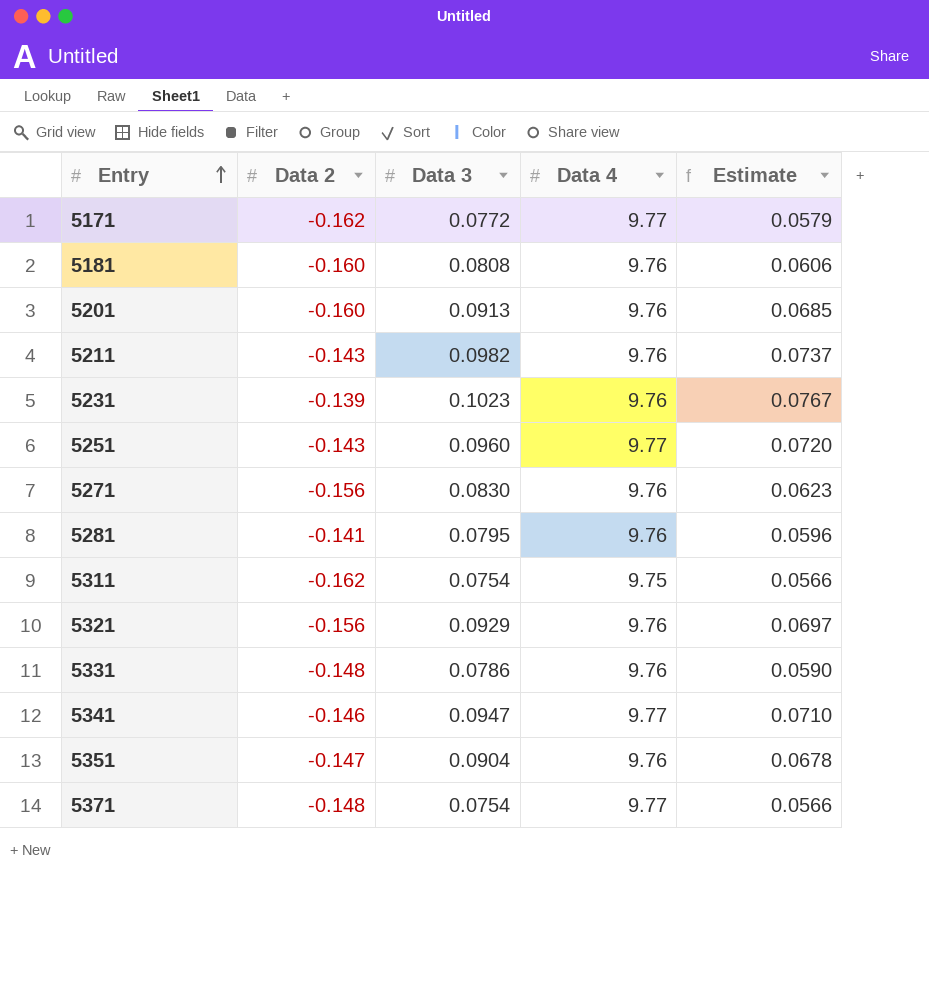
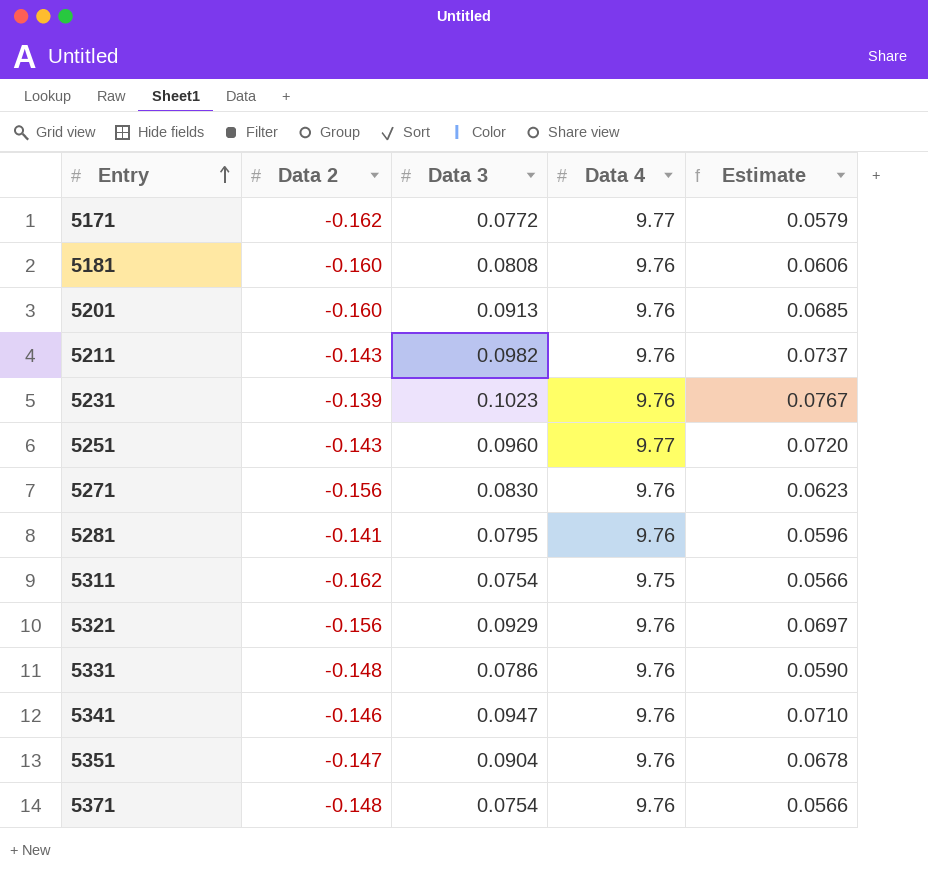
5341 | Data 4: 9.77 -> 9.76
5371 | Data 4: 9.77 -> 9.76

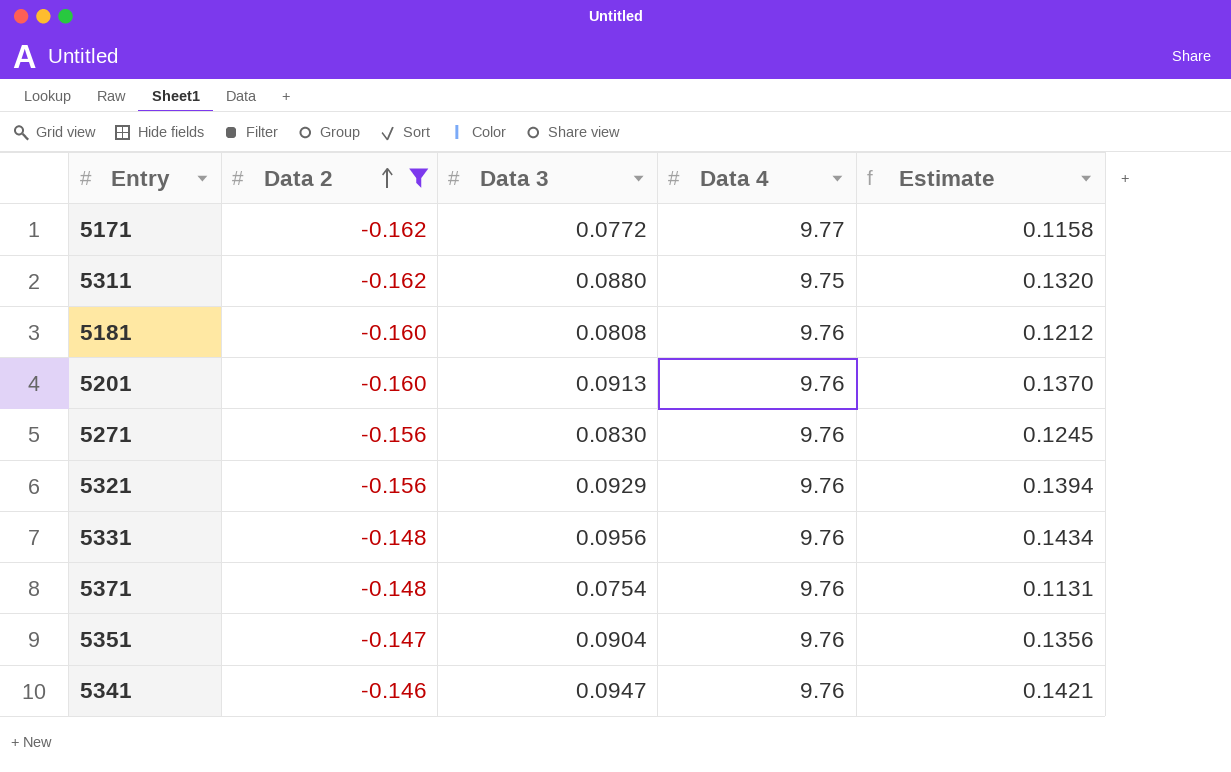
filter: none -> Data 2 <= -0.146
row order: Entry ascending -> Data 2 ascending
column Estimate | formula: [Data 3] * 0.75 -> [Data 3] * 1.5
5311 | Data 3: 0.0754 -> 0.0880
5331 | Data 3: 0.0786 -> 0.0956

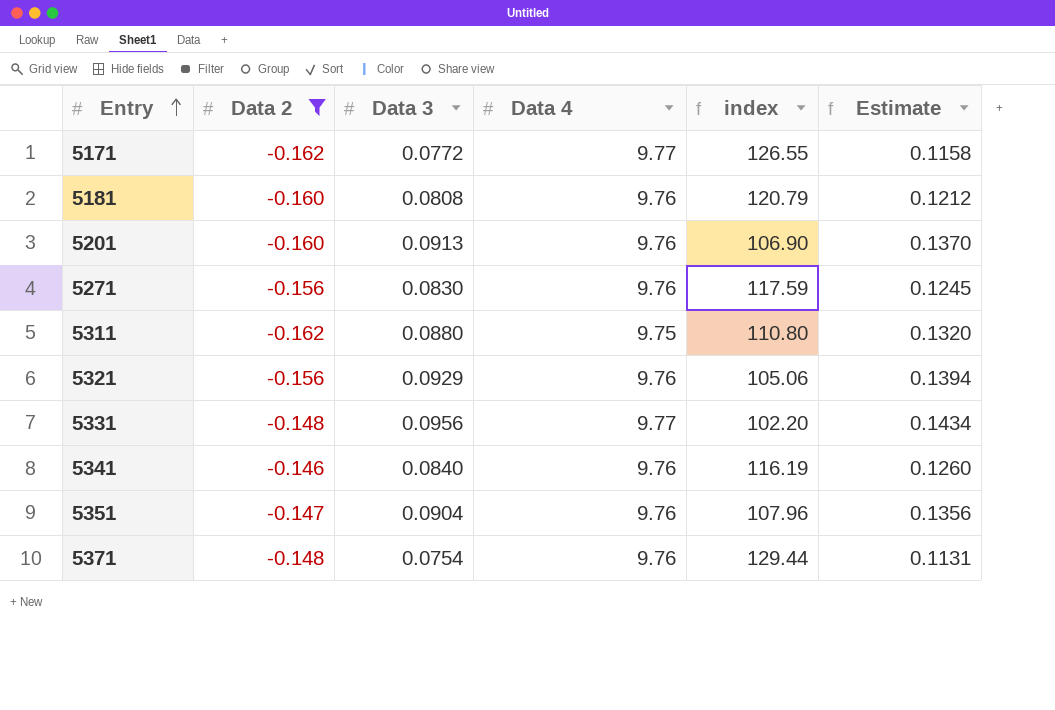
row order: Data 2 ascending -> Entry ascending
column index | formula: none -> [Data 4] / [Data 3]
5331 | Data 4: 9.76 -> 9.77
5341 | Data 3: 0.0947 -> 0.0840
5341 | Estimate: 0.1421 -> 0.1260

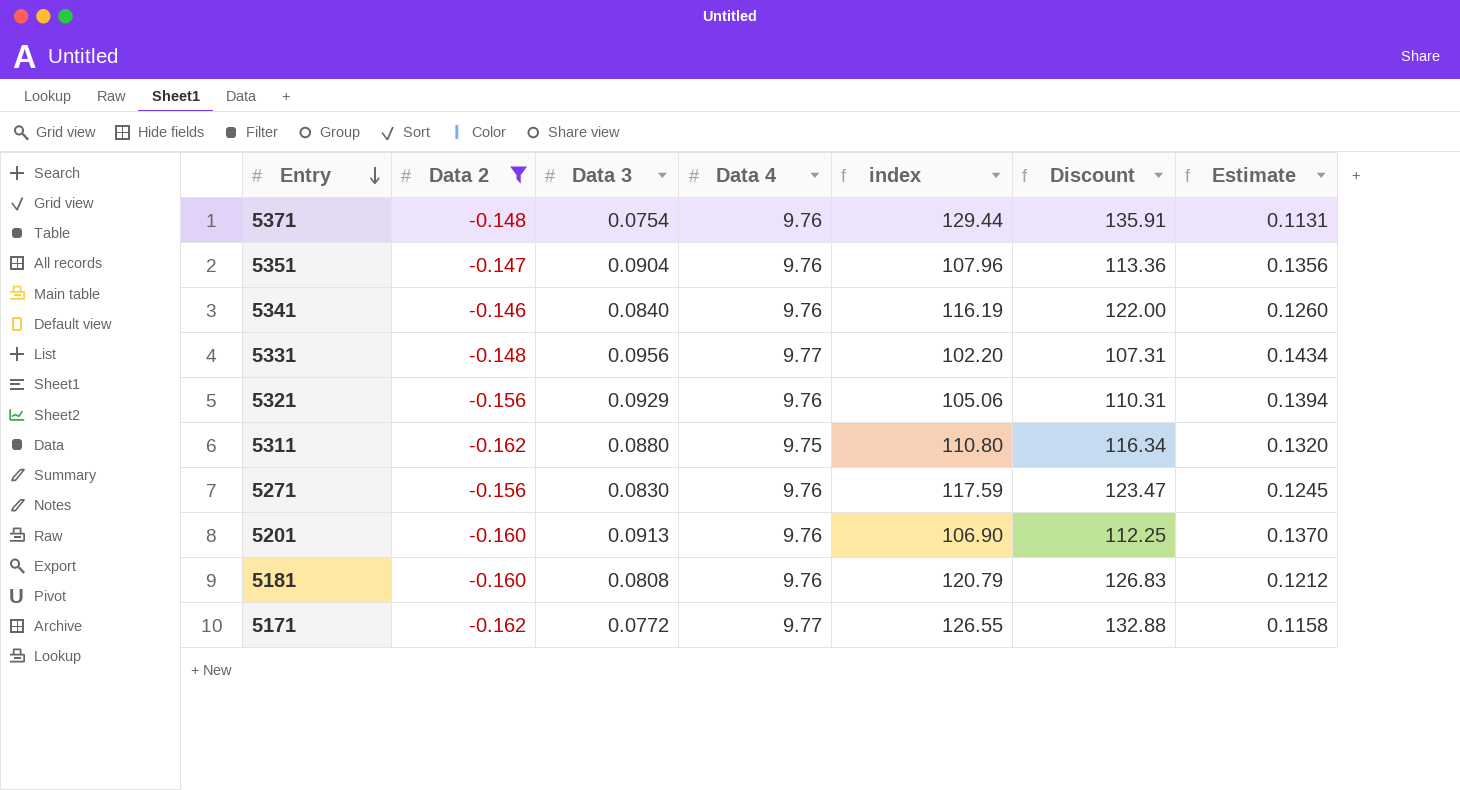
row order: Entry ascending -> Entry descending
column Discount | formula: none -> [index] * 1.05

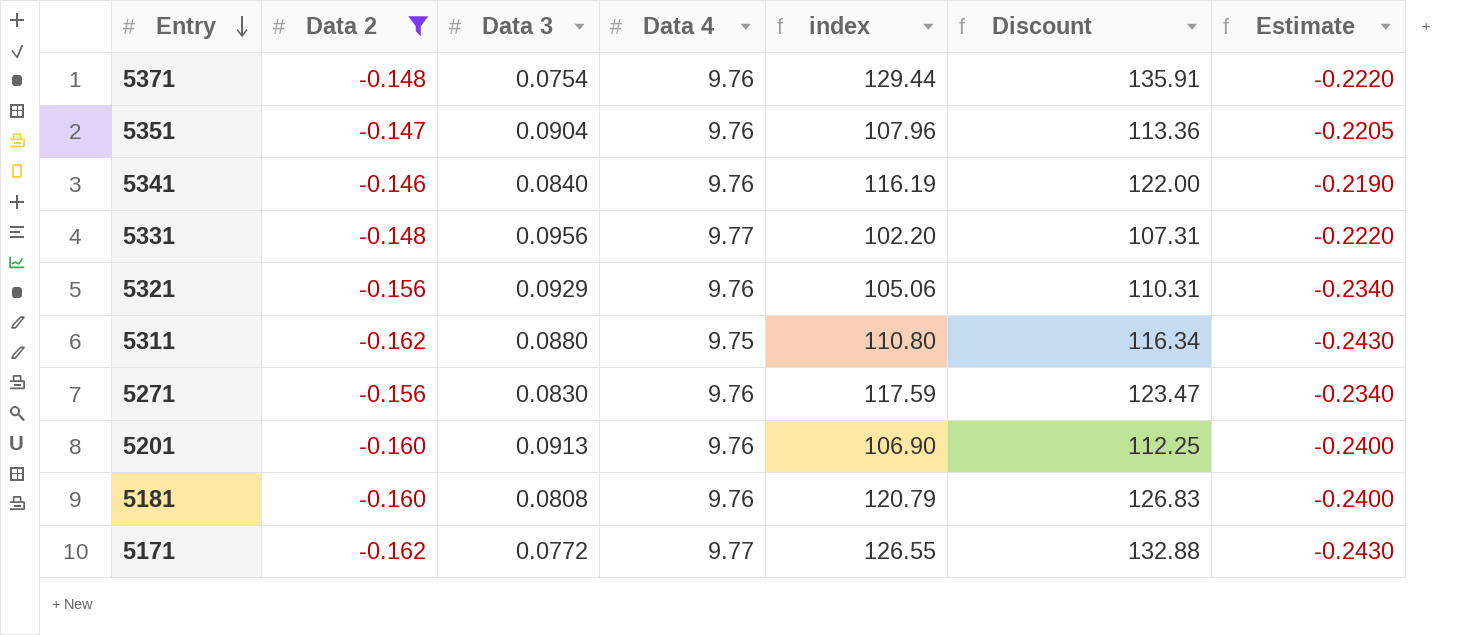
column Estimate | formula: [Data 3] * 1.5 -> [Data 2] * 1.5

